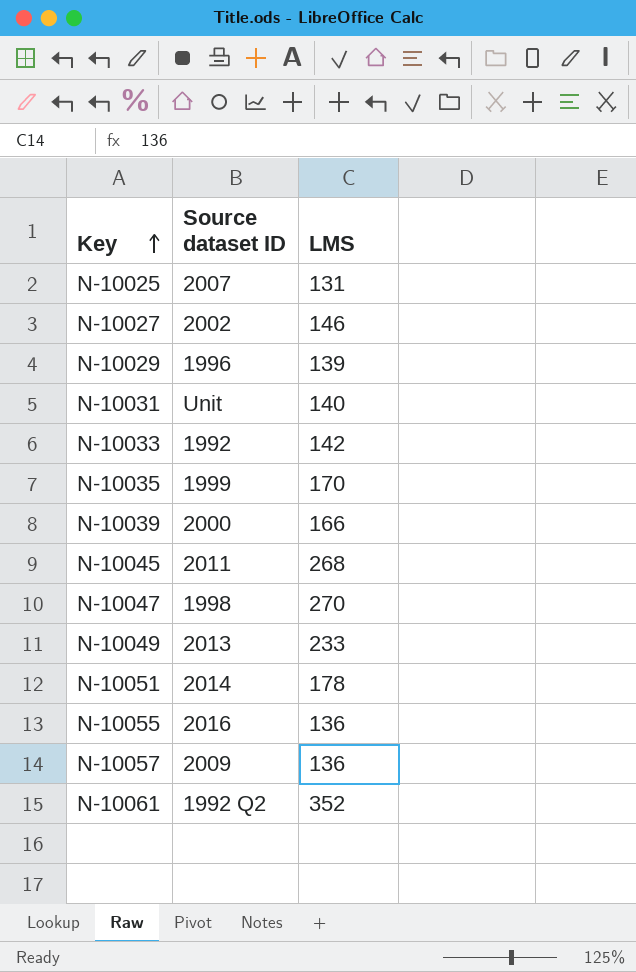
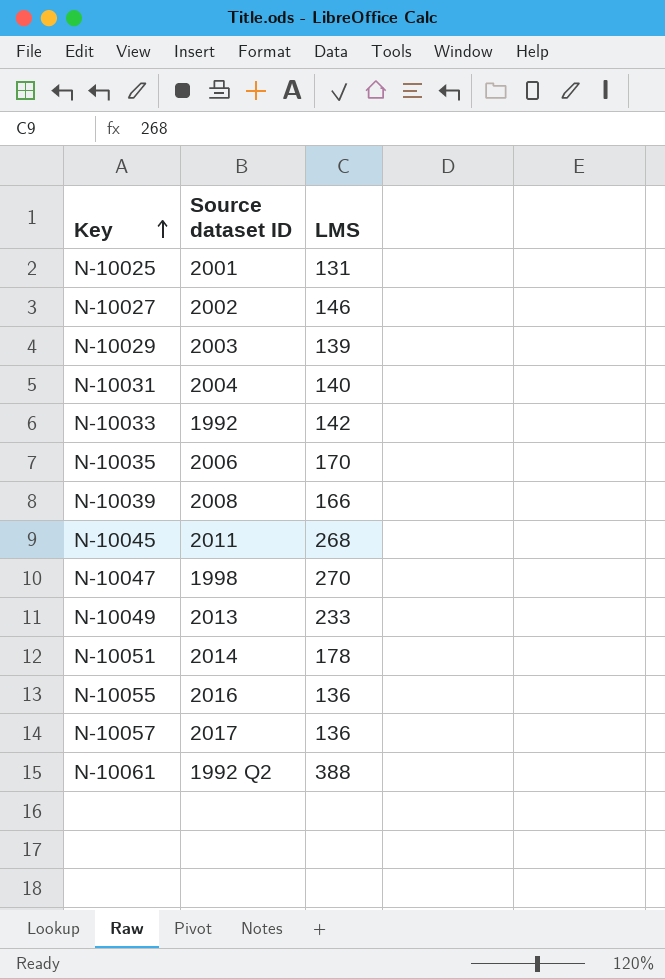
N-10025 | Source dataset ID: 2007 -> 2001
N-10029 | Source dataset ID: 1996 -> 2003
N-10031 | Source dataset ID: Unit -> 2004
N-10035 | Source dataset ID: 1999 -> 2006
N-10039 | Source dataset ID: 2000 -> 2008
N-10057 | Source dataset ID: 2009 -> 2017
N-10061 | LMS: 352 -> 388

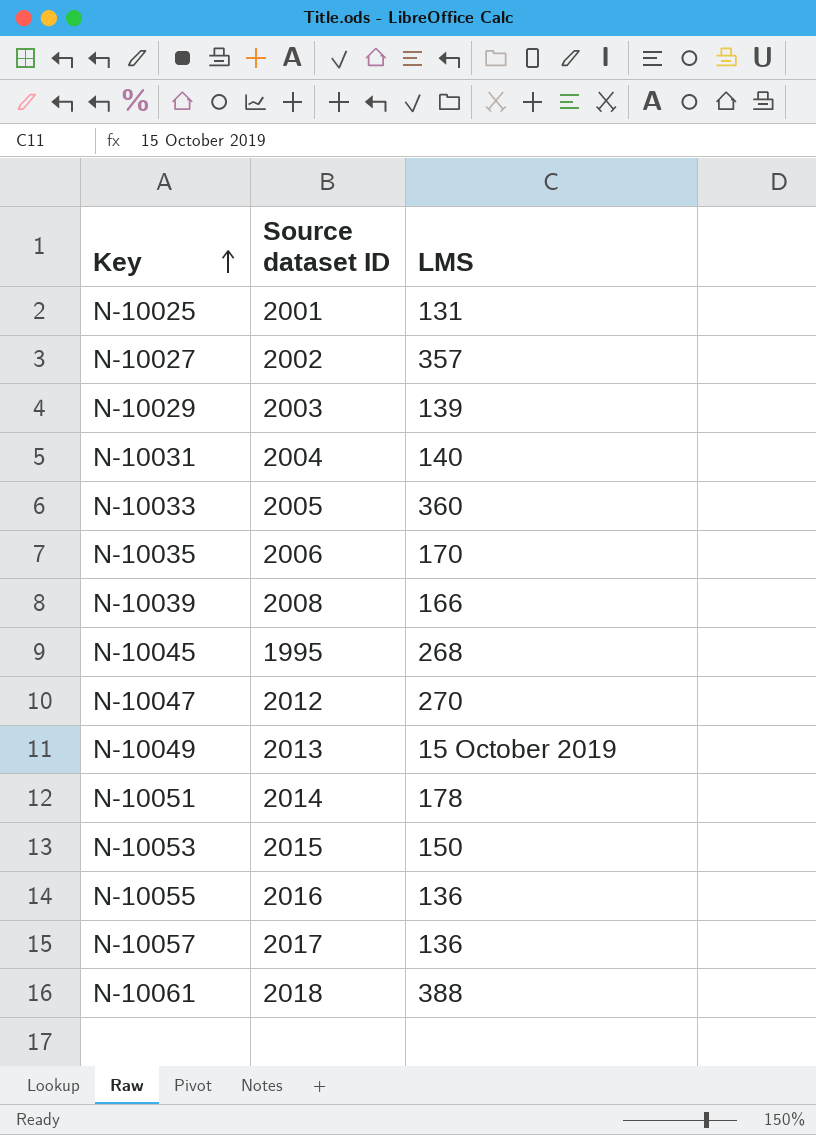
N-10027 | LMS: 146 -> 357
N-10033 | Source dataset ID: 1992 -> 2005
N-10033 | LMS: 142 -> 360
N-10045 | Source dataset ID: 2011 -> 1995
N-10047 | Source dataset ID: 1998 -> 2012
N-10049 | LMS: 233 -> 15 October 2019
row N-10053: none -> 2015 | 150
N-10061 | Source dataset ID: 1992 Q2 -> 2018

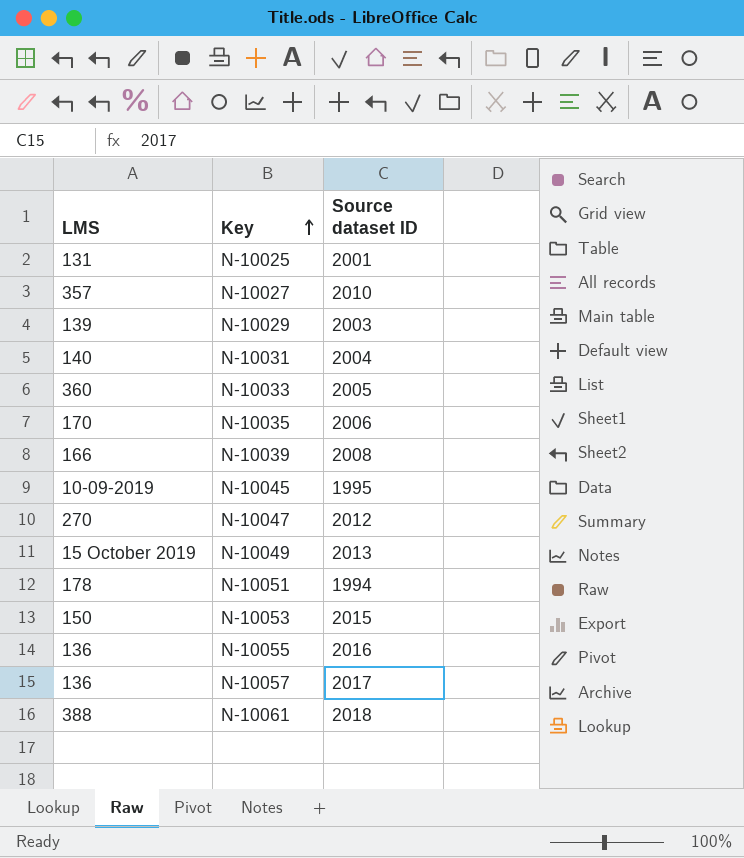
column LMS | position: 3 -> 1
N-10027 | Source dataset ID: 2002 -> 2010
N-10045 | LMS: 268 -> 10-09-2019
N-10051 | Source dataset ID: 2014 -> 1994

